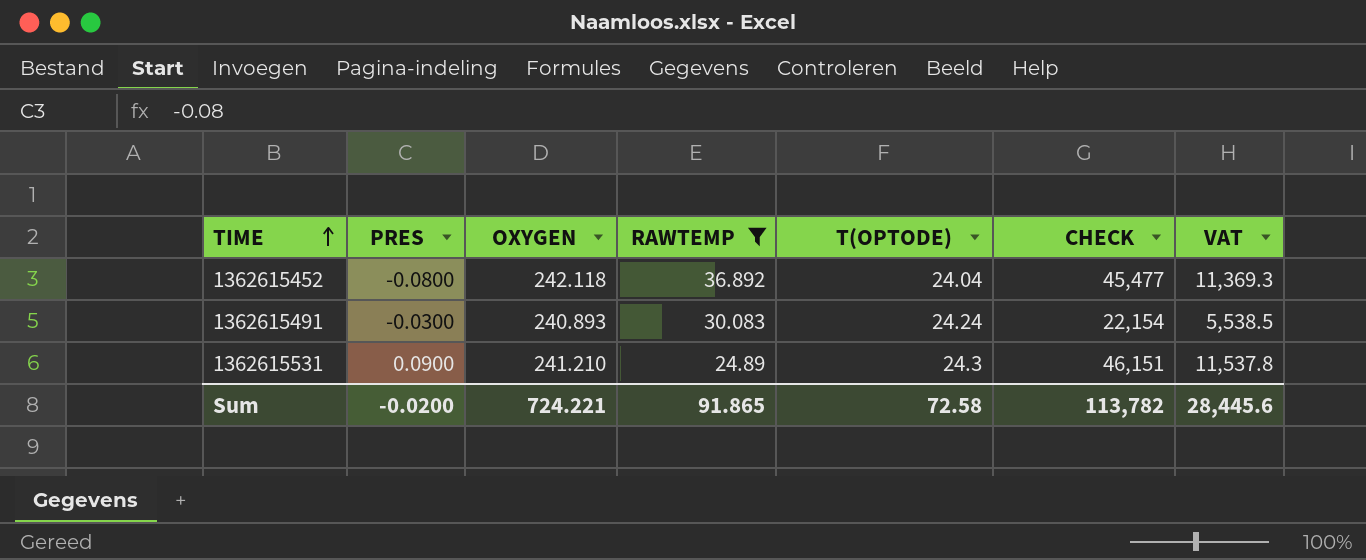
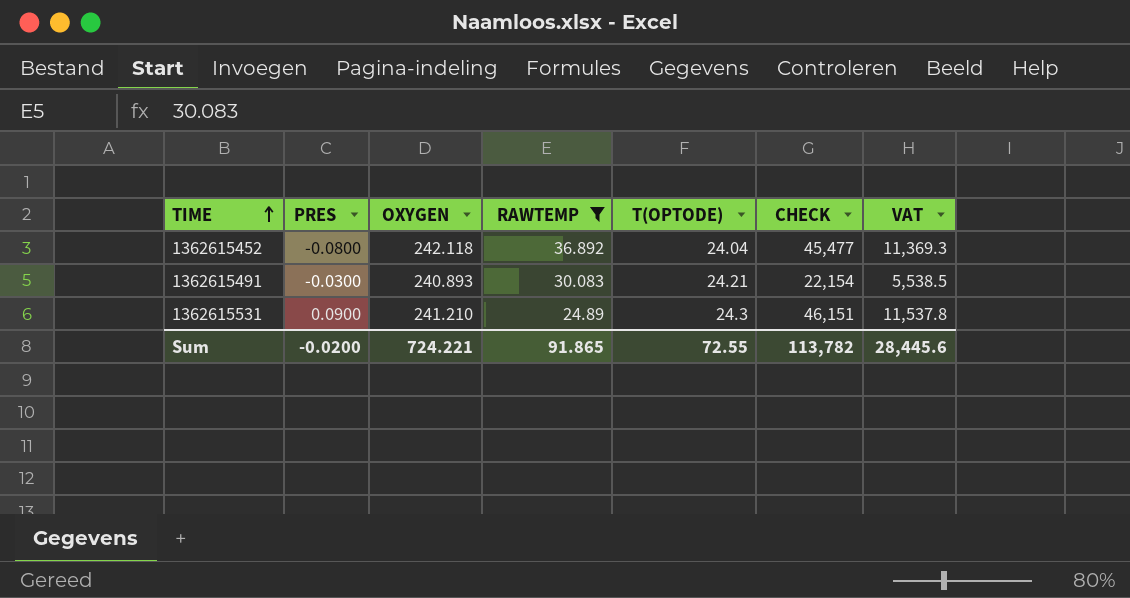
1362615491 | T(OPTODE): 24.24 -> 24.21
Sum | T(OPTODE): 72.58 -> 72.55

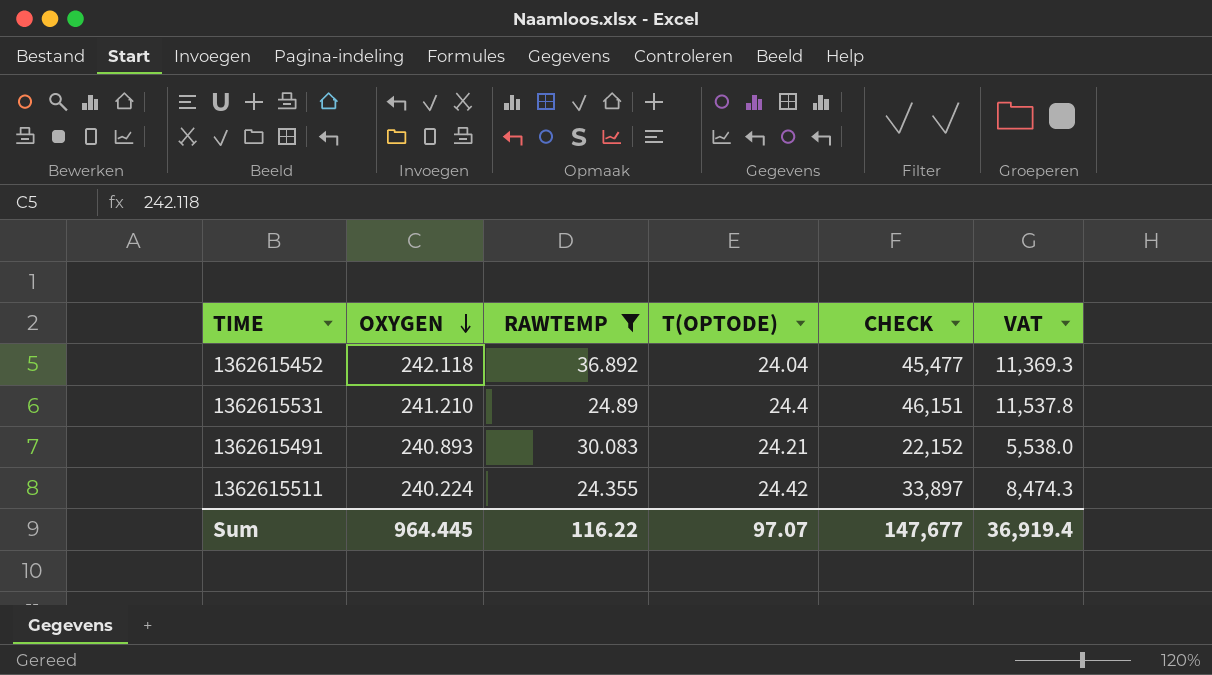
row order: TIME ascending -> OXYGEN descending
column PRES | position: 2 -> none
1362615531 | T(OPTODE): 24.3 -> 24.4
1362615491 | CHECK: 22,154 -> 22,152
1362615491 | VAT: 5,538.5 -> 5,538.0
row 1362615511: none -> 240.224 | 24.355 | 24.42 | 33,897 | 8,474.3
Sum | OXYGEN: 724.221 -> 964.445
Sum | RAWTEMP: 91.865 -> 116.22
Sum | T(OPTODE): 72.55 -> 97.07
Sum | CHECK: 113,782 -> 147,677
Sum | VAT: 28,445.6 -> 36,919.4

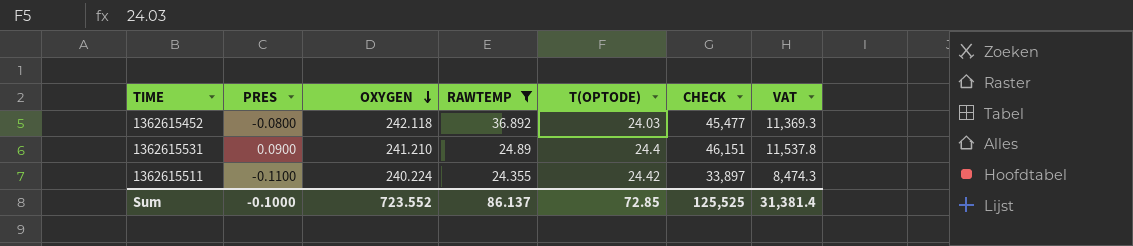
column PRES | position: none -> 2
row 1362615491: 240.893 | 30.083 | 24.21 | 22,152 | 5,538.0 -> none
1362615452 | T(OPTODE): 24.04 -> 24.03
Sum | OXYGEN: 964.445 -> 723.552
Sum | RAWTEMP: 116.22 -> 86.137
Sum | T(OPTODE): 97.07 -> 72.85
Sum | CHECK: 147,677 -> 125,525
Sum | VAT: 36,919.4 -> 31,381.4

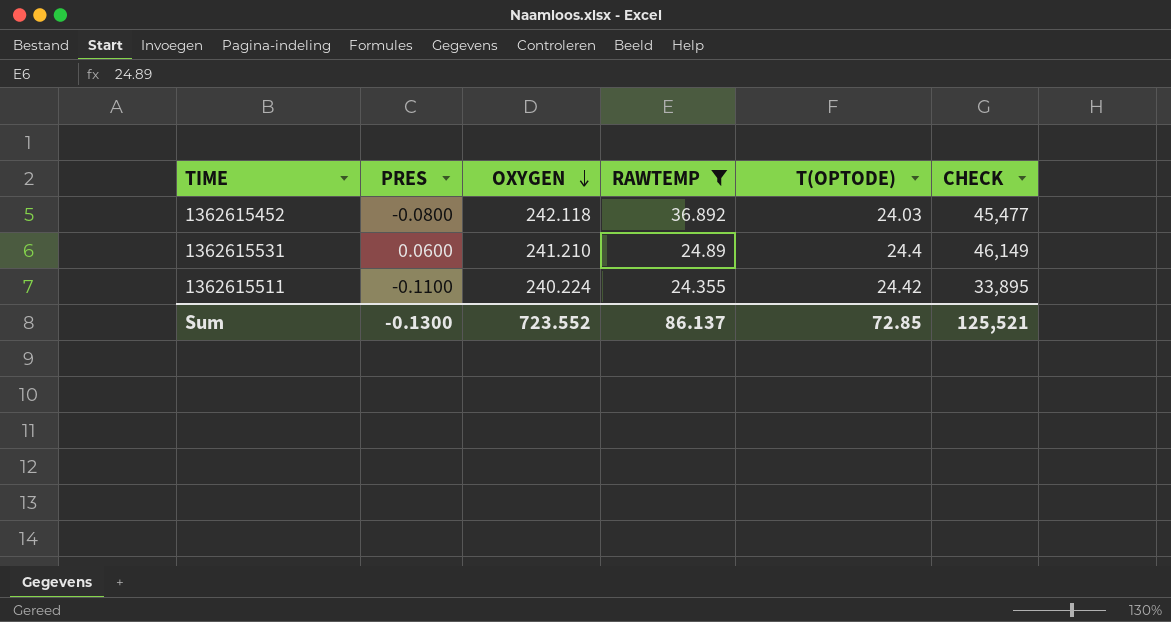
column VAT | formula: [CHECK] * 0.25 -> none
1362615531 | PRES: 0.0900 -> 0.0600
1362615531 | CHECK: 46,151 -> 46,149
1362615511 | CHECK: 33,897 -> 33,895
Sum | PRES: -0.1000 -> -0.1300
Sum | CHECK: 125,525 -> 125,521

